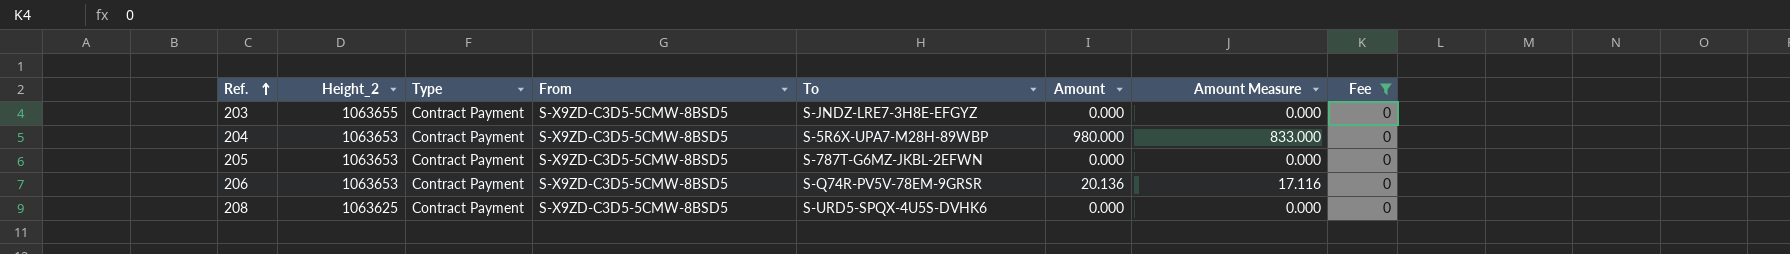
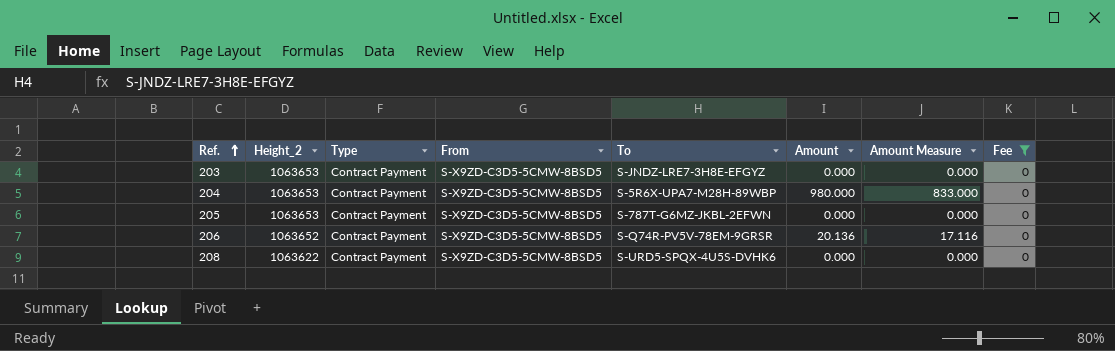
203 | Height_2: 1063655 -> 1063653
206 | Height_2: 1063653 -> 1063652
208 | Height_2: 1063625 -> 1063622

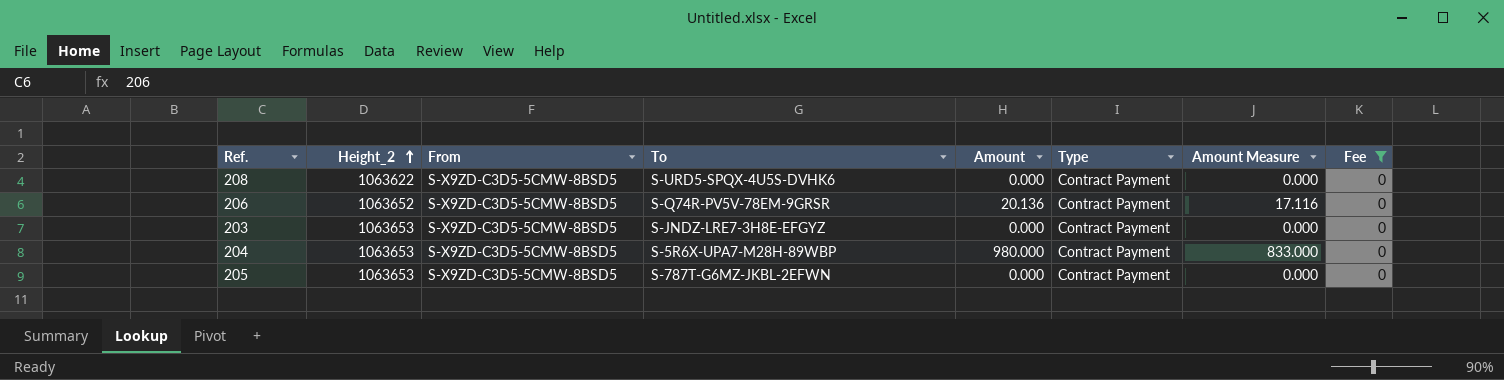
row order: Ref. ascending -> Height_2 ascending
column Type | position: 3 -> 6

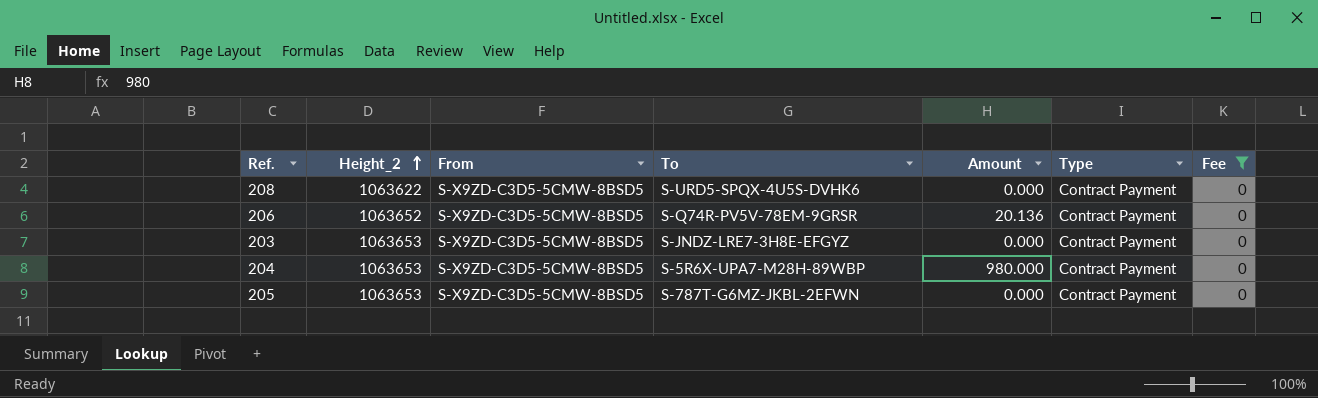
column Amount Measure | formula: [Amount] * 0.85 -> none

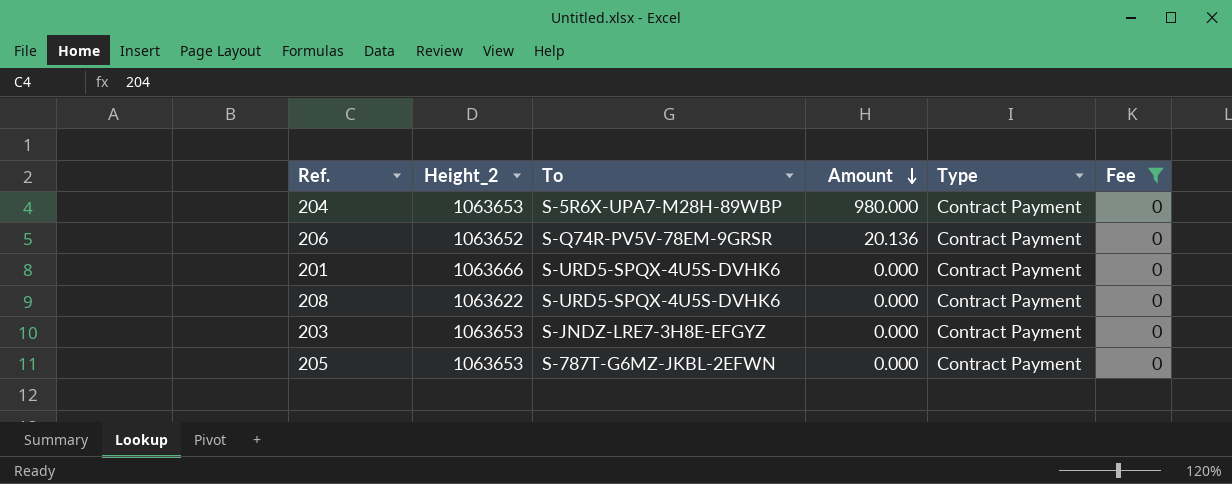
row order: Height_2 ascending -> Amount descending
column From | position: 3 -> none
row 201: none -> 1063666 | S-URD5-SPQX-4U5S-DVHK6 | 0.000 | Contract Payment | 0

